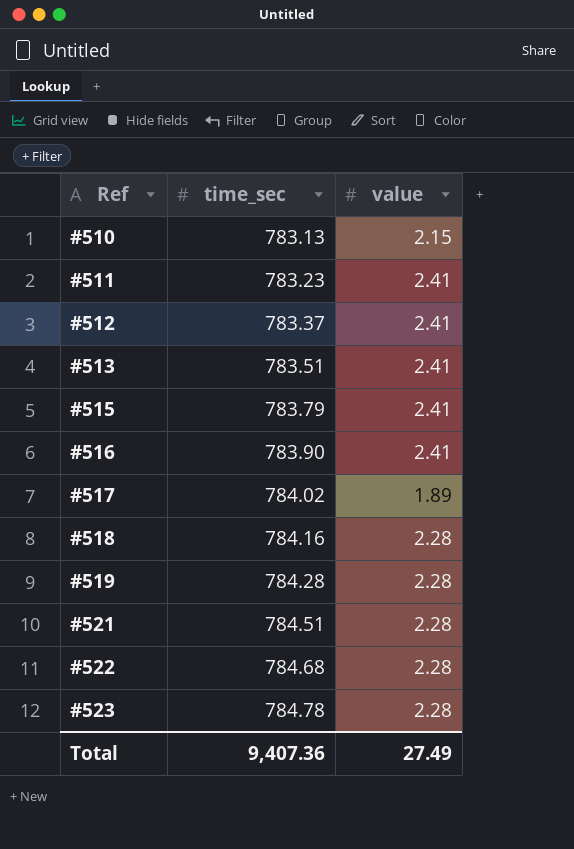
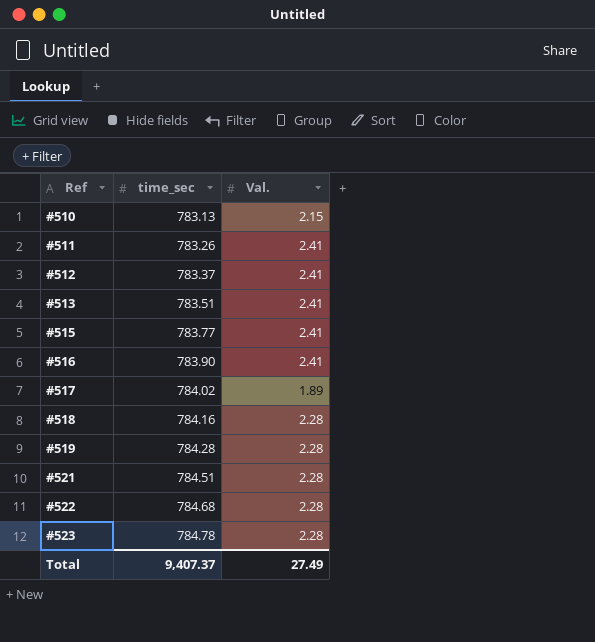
column name: value -> Val.
#511 | time_sec: 783.23 -> 783.26
#515 | time_sec: 783.79 -> 783.77
Total | time_sec: 9,407.36 -> 9,407.37

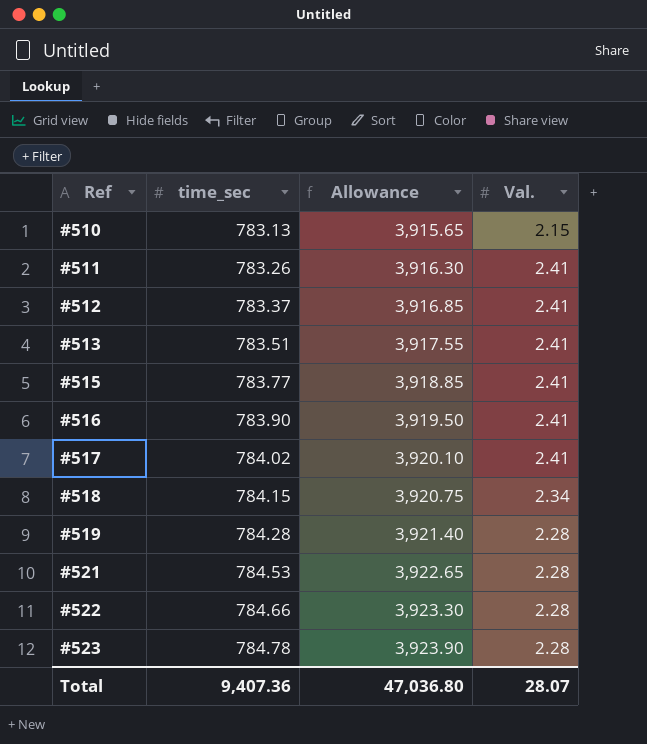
column Allowance | formula: none -> [time_sec] * 5
#517 | Val.: 1.89 -> 2.41
#518 | time_sec: 784.16 -> 784.15
#518 | Val.: 2.28 -> 2.34
#521 | time_sec: 784.51 -> 784.53
#522 | time_sec: 784.68 -> 784.66
Total | time_sec: 9,407.37 -> 9,407.36
Total | Val.: 27.49 -> 28.07

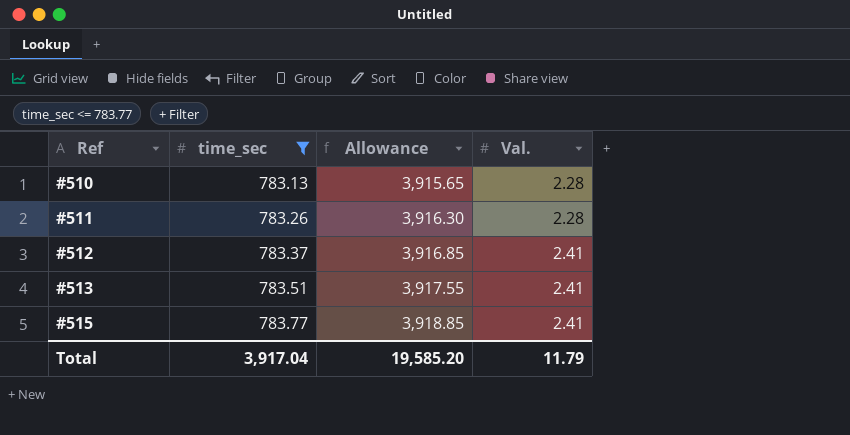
filter: none -> time_sec <= 783.77
#510 | Val.: 2.15 -> 2.28
#511 | Val.: 2.41 -> 2.28
Total | time_sec: 9,407.36 -> 3,917.04
Total | Allowance: 47,036.80 -> 19,585.20
Total | Val.: 28.07 -> 11.79

